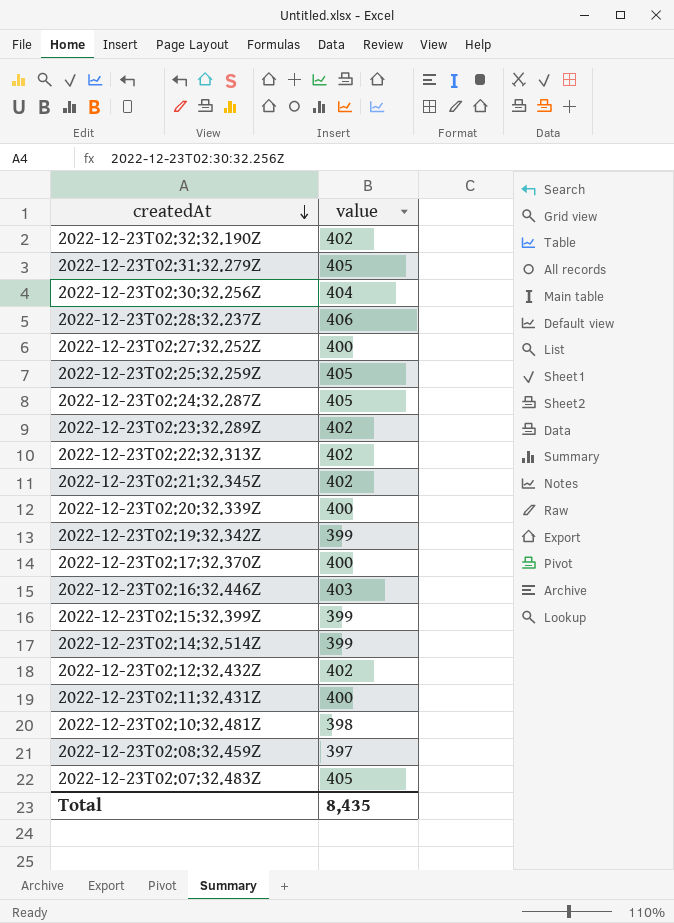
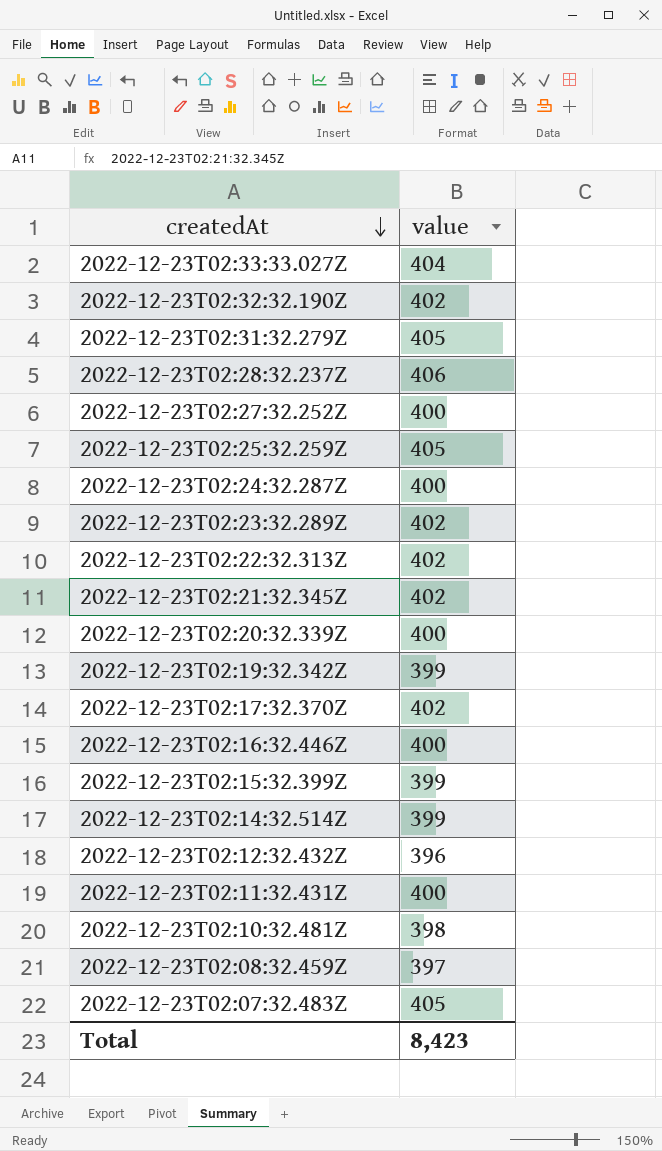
row 2022-12-23T02:30:32.256Z: 404 -> none
row 2022-12-23T02:33:33.027Z: none -> 404
2022-12-23T02:24:32.287Z | value: 405 -> 400
2022-12-23T02:17:32.370Z | value: 400 -> 402
2022-12-23T02:16:32.446Z | value: 403 -> 400
2022-12-23T02:12:32.432Z | value: 402 -> 396
Total | value: 8,435 -> 8,423

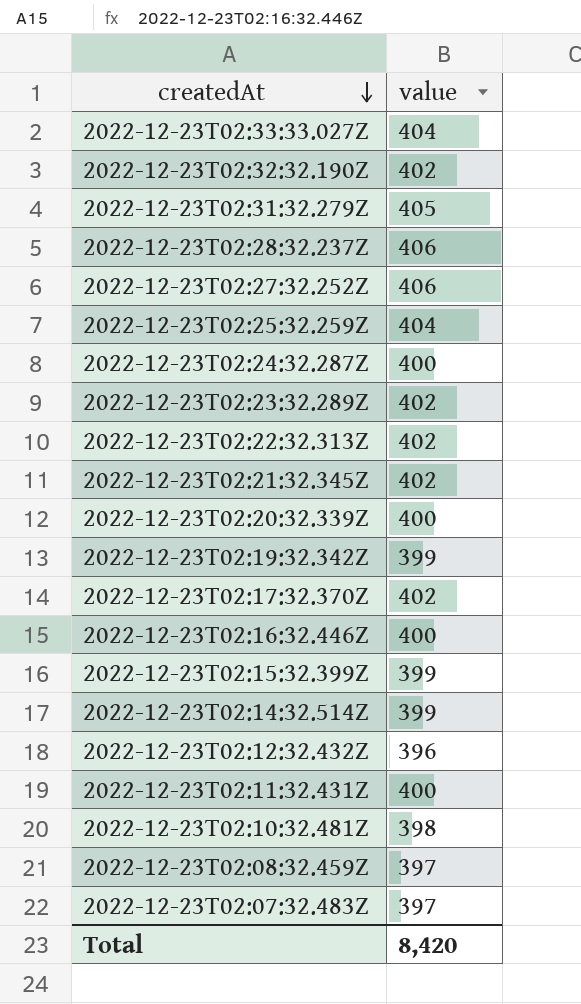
2022-12-23T02:27:32.252Z | value: 400 -> 406
2022-12-23T02:25:32.259Z | value: 405 -> 404
2022-12-23T02:07:32.483Z | value: 405 -> 397
Total | value: 8,423 -> 8,420

